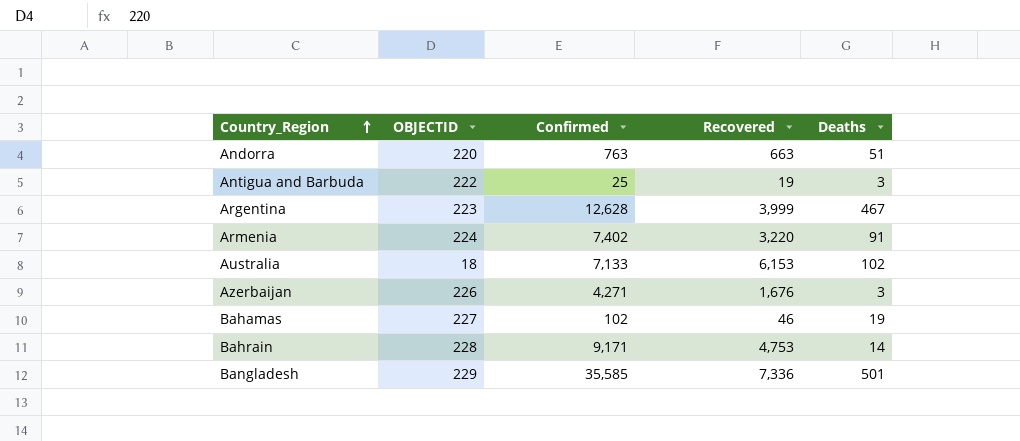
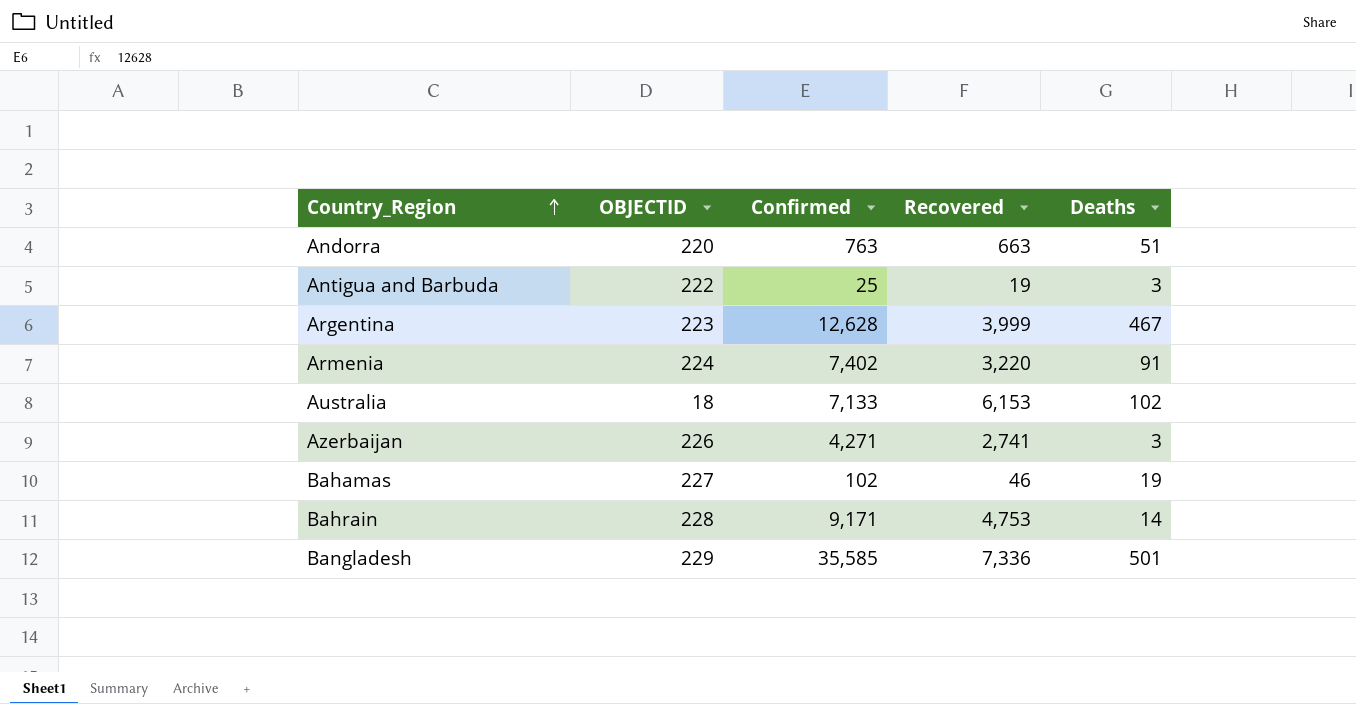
Azerbaijan | Recovered: 1,676 -> 2,741

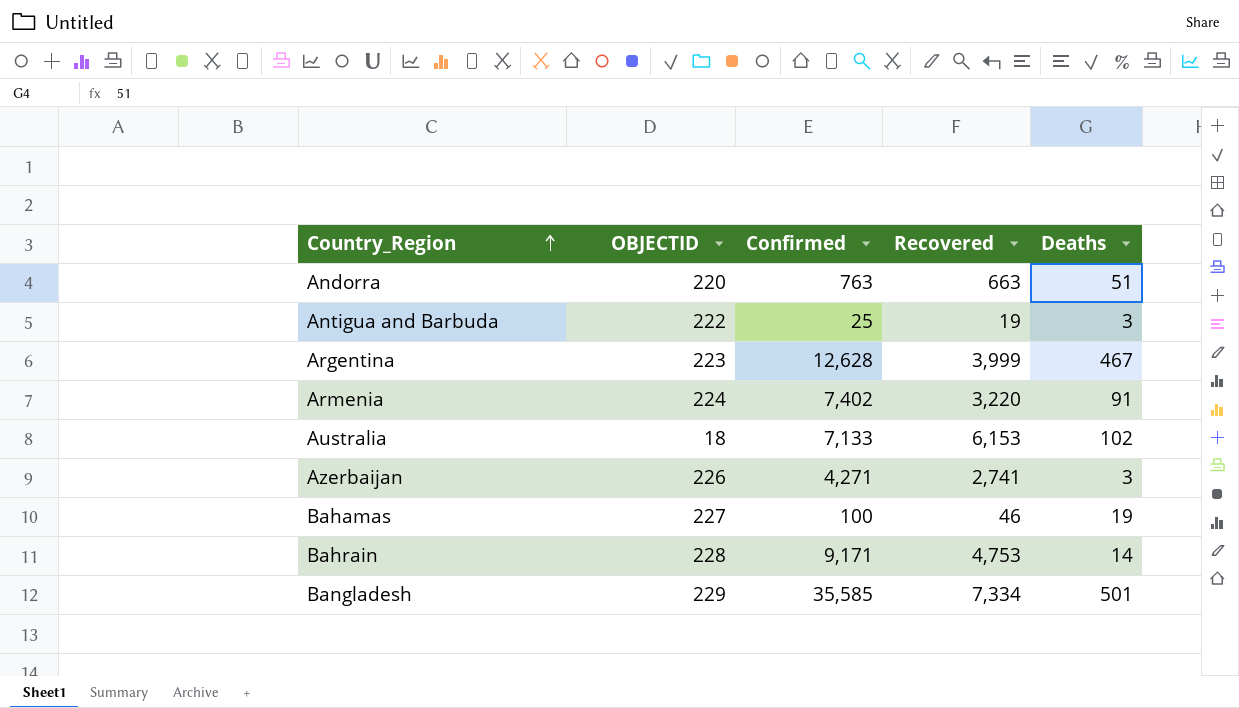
Bahamas | Confirmed: 102 -> 100
Bangladesh | Recovered: 7,336 -> 7,334

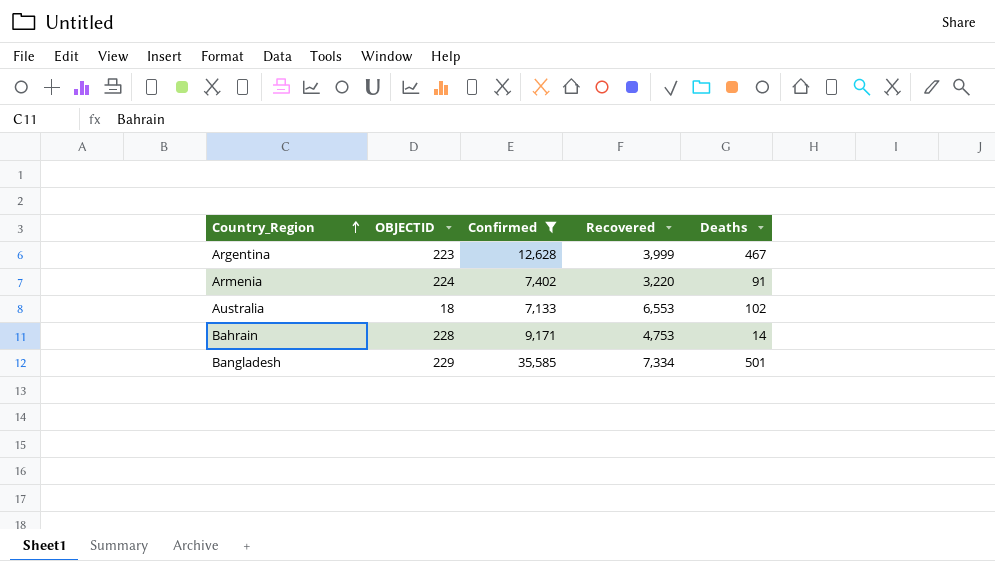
filter: none -> Confirmed >= 7,133
Australia | Recovered: 6,153 -> 6,553

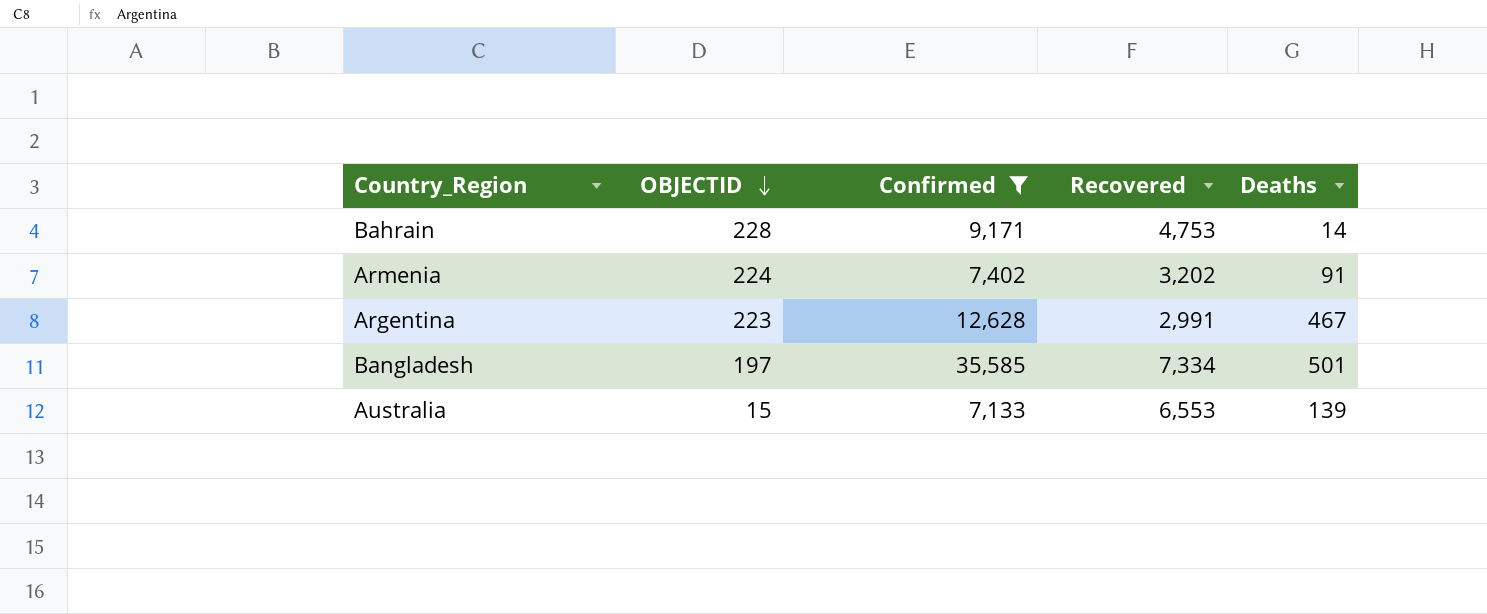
row order: Country_Region ascending -> OBJECTID descending
Armenia | Recovered: 3,220 -> 3,202
Argentina | Recovered: 3,999 -> 2,991
Bangladesh | OBJECTID: 229 -> 197
Australia | OBJECTID: 18 -> 15
Australia | Deaths: 102 -> 139

